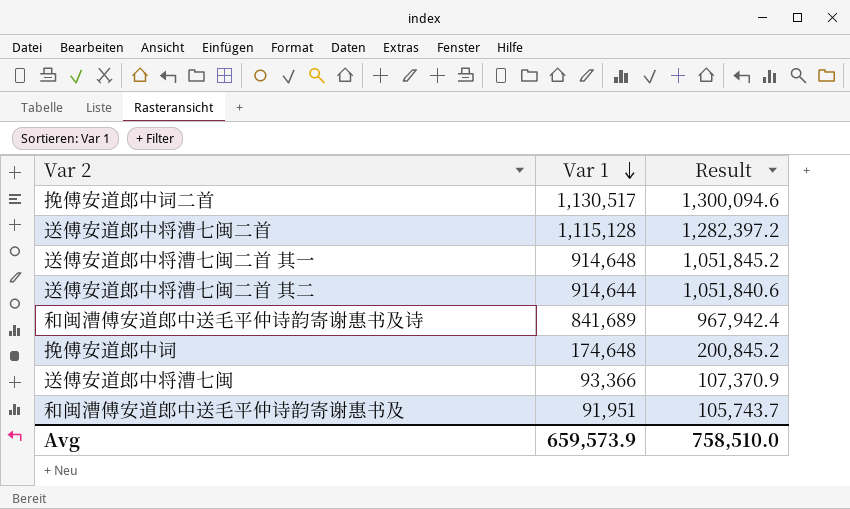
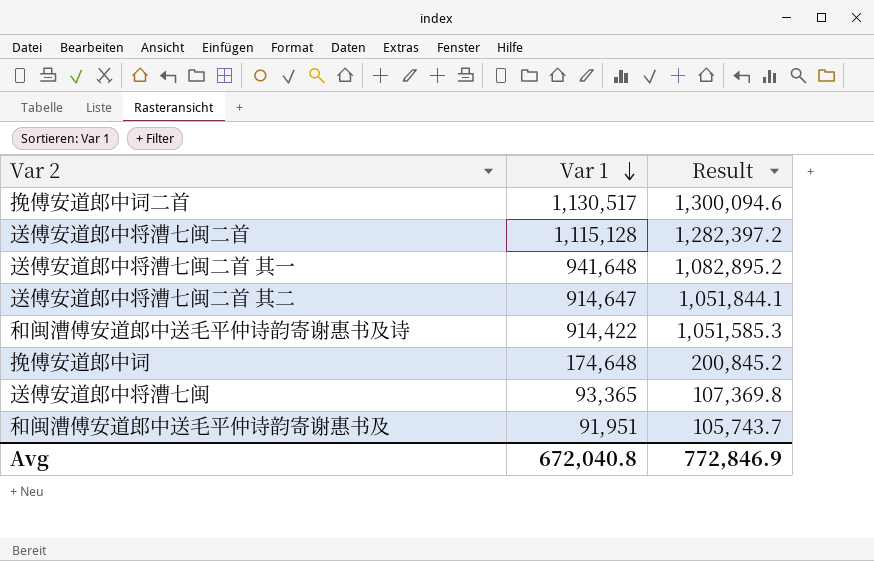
送傅安道郎中将漕七闽二首 其一 | Var 1: 914,648 -> 941,648
送傅安道郎中将漕七闽二首 其一 | Result: 1,051,845.2 -> 1,082,895.2
送傅安道郎中将漕七闽二首 其二 | Var 1: 914,644 -> 914,647
送傅安道郎中将漕七闽二首 其二 | Result: 1,051,840.6 -> 1,051,844.1
和闽漕傅安道郎中送毛平仲诗韵寄谢惠书及诗 | Var 1: 841,689 -> 914,422
和闽漕傅安道郎中送毛平仲诗韵寄谢惠书及诗 | Result: 967,942.4 -> 1,051,585.3
送傅安道郎中将漕七闽 | Var 1: 93,366 -> 93,365
送傅安道郎中将漕七闽 | Result: 107,370.9 -> 107,369.8
Avg | Var 1: 659,573.9 -> 672,040.8
Avg | Result: 758,510.0 -> 772,846.9

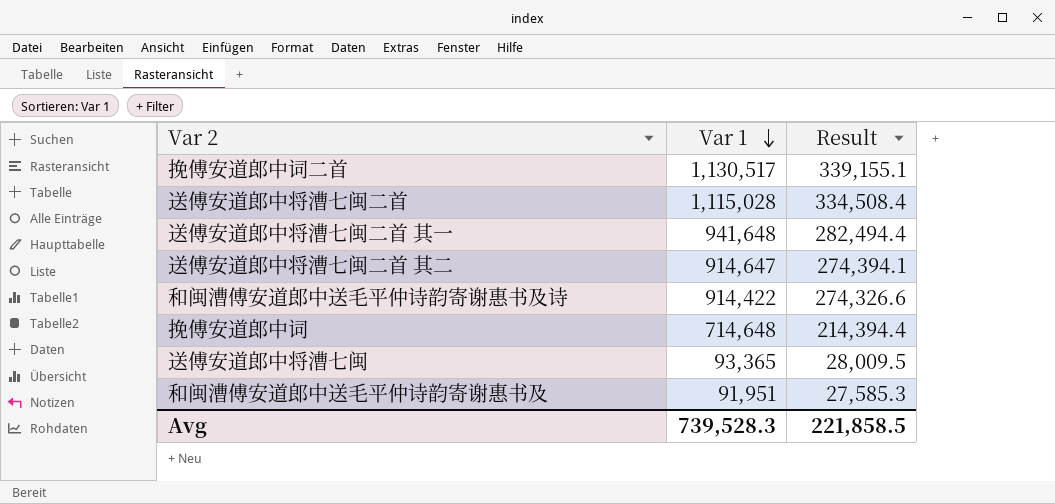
column Result | formula: [Var 1] * 1.15 -> [Var 1] * 0.3
送傅安道郎中将漕七闽二首 | Var 1: 1,115,128 -> 1,115,028
挽傅安道郎中词 | Var 1: 174,648 -> 714,648
Avg | Var 1: 672,040.8 -> 739,528.3
Avg | Result: 772,846.9 -> 221,858.5

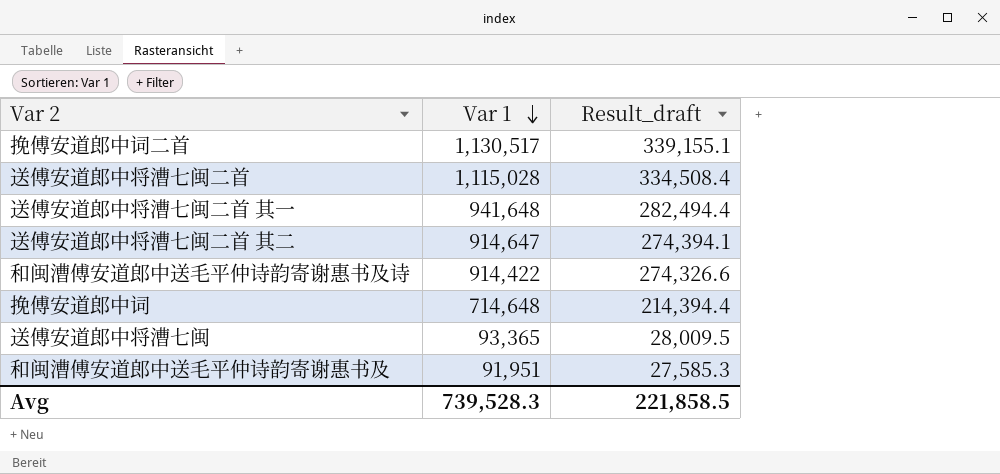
column name: Result -> Result_draft

